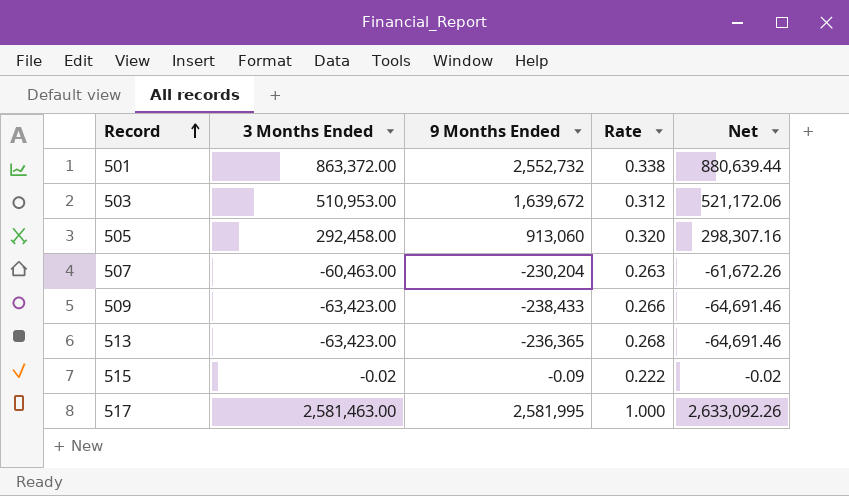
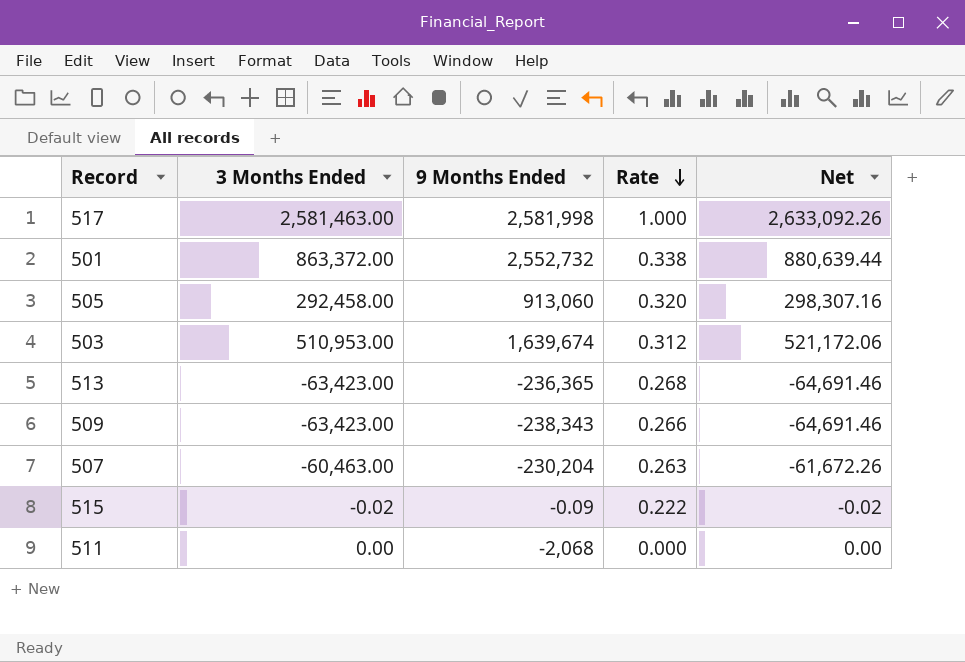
row order: Record ascending -> Rate descending
517 | 9 Months Ended: 2,581,995 -> 2,581,998
503 | 9 Months Ended: 1,639,672 -> 1,639,674
509 | 9 Months Ended: -238,433 -> -238,343
row 511: none -> 0.00 | -2,068 | 0.000 | 0.00

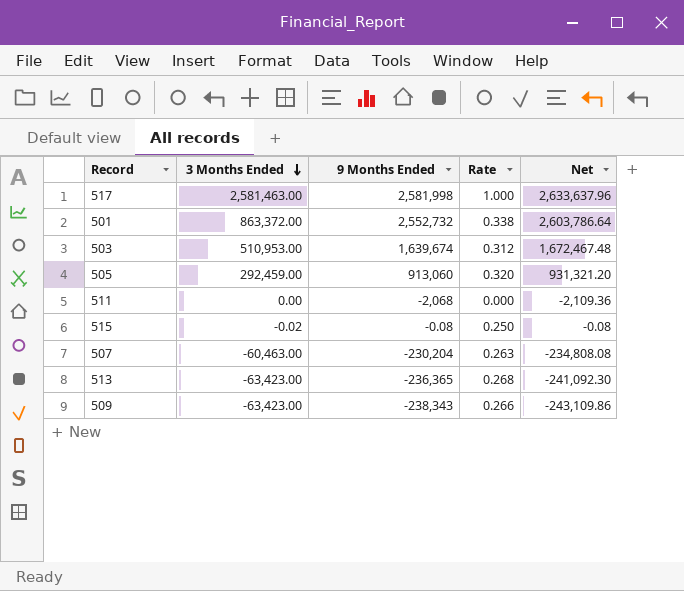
row order: Rate descending -> 3 Months Ended descending
column Net | formula: [3 Months Ended] * 1.02 -> [9 Months Ended] * 1.02
505 | 3 Months Ended: 292,458.00 -> 292,459.00
515 | 9 Months Ended: -0.09 -> -0.08
515 | Rate: 0.222 -> 0.250

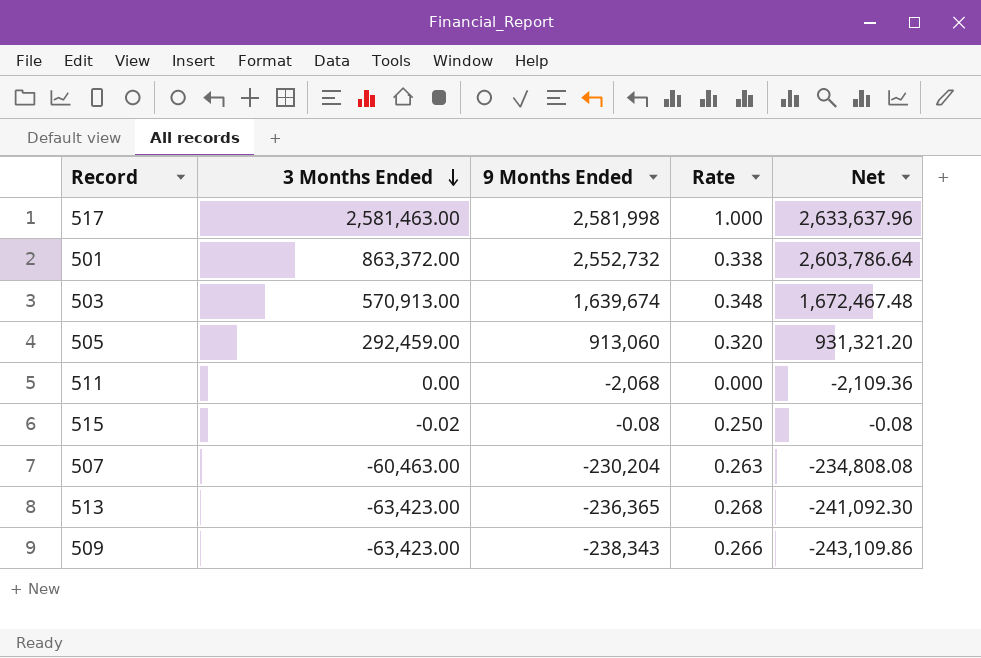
503 | 3 Months Ended: 510,953.00 -> 570,913.00
503 | Rate: 0.312 -> 0.348

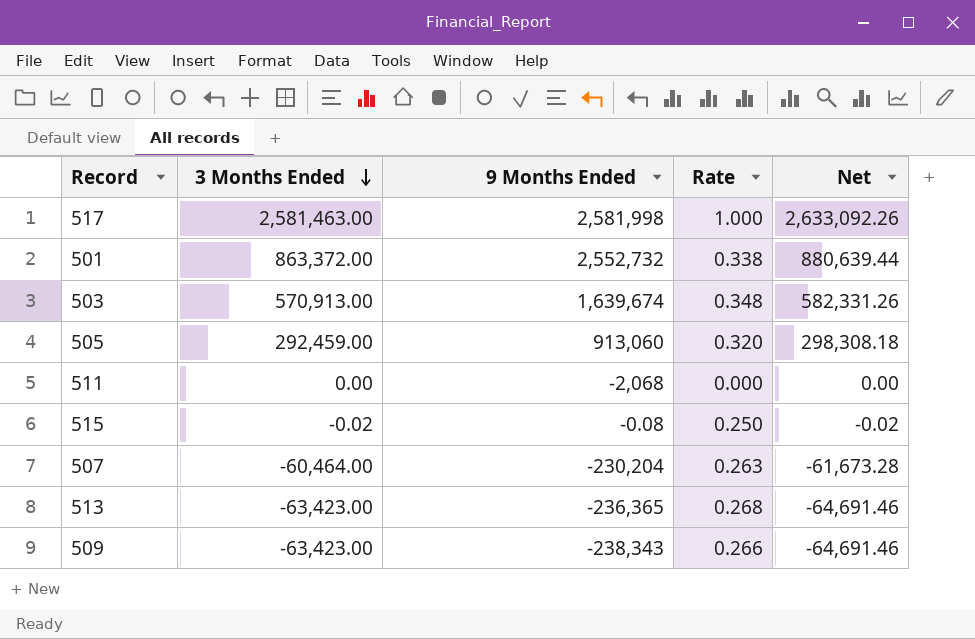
column Net | formula: [9 Months Ended] * 1.02 -> [3 Months Ended] * 1.02
507 | 3 Months Ended: -60,463.00 -> -60,464.00

